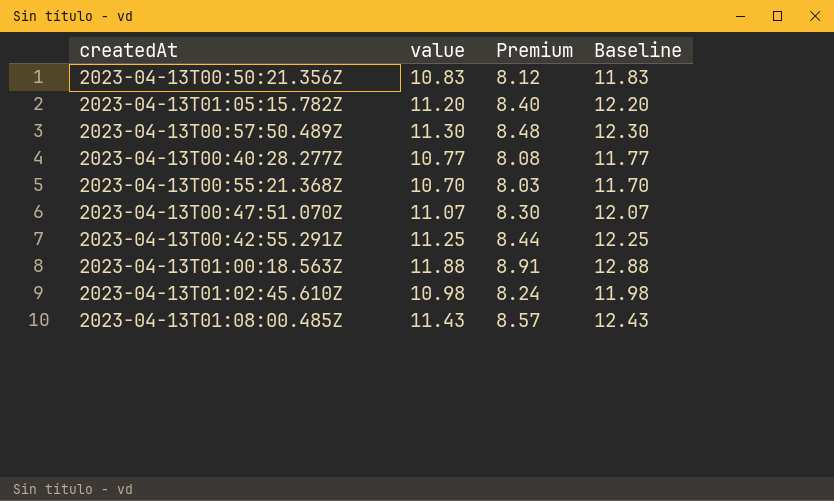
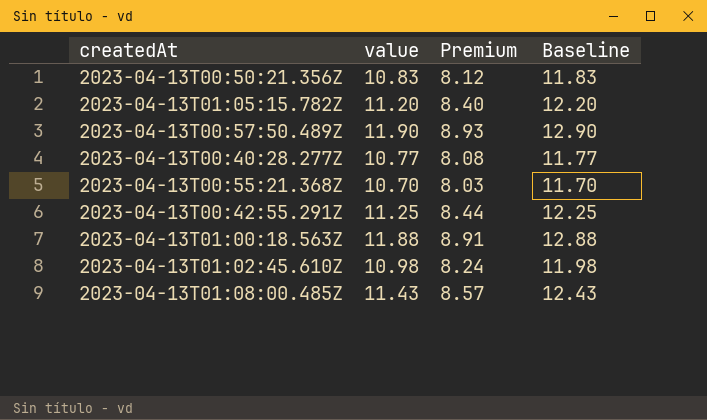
row 2023-04-13T00:47:51.070Z: 11.07 | 8.30 | 12.07 -> none
2023-04-13T00:57:50.489Z | value: 11.30 -> 11.90
2023-04-13T00:57:50.489Z | Premium: 8.48 -> 8.93
2023-04-13T00:57:50.489Z | Baseline: 12.30 -> 12.90

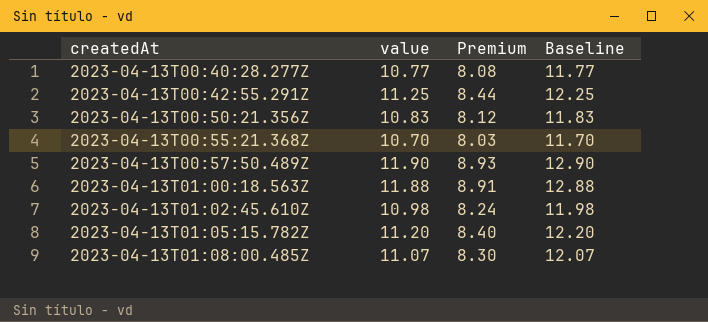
row order: none -> createdAt ascending
2023-04-13T01:08:00.485Z | value: 11.43 -> 11.07
2023-04-13T01:08:00.485Z | Premium: 8.57 -> 8.30
2023-04-13T01:08:00.485Z | Baseline: 12.43 -> 12.07

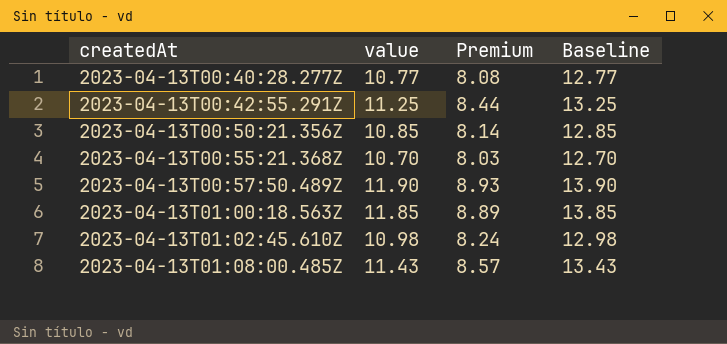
column Baseline | formula: [value] + 1 -> [value] + 2
row 2023-04-13T01:05:15.782Z: 11.20 | 8.40 | 12.20 -> none
2023-04-13T00:50:21.356Z | value: 10.83 -> 10.85
2023-04-13T00:50:21.356Z | Premium: 8.12 -> 8.14
2023-04-13T01:00:18.563Z | value: 11.88 -> 11.85
2023-04-13T01:00:18.563Z | Premium: 8.91 -> 8.89
2023-04-13T01:08:00.485Z | value: 11.07 -> 11.43
2023-04-13T01:08:00.485Z | Premium: 8.30 -> 8.57

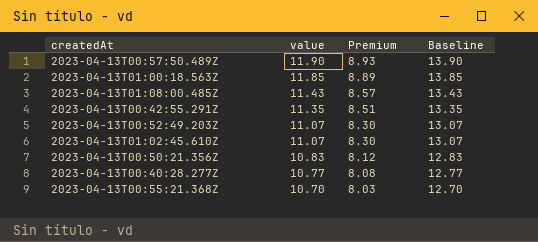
row order: createdAt ascending -> value descending
2023-04-13T00:42:55.291Z | value: 11.25 -> 11.35
2023-04-13T00:42:55.291Z | Premium: 8.44 -> 8.51
2023-04-13T00:42:55.291Z | Baseline: 13.25 -> 13.35
row 2023-04-13T00:52:49.203Z: none -> 11.07 | 8.30 | 13.07
2023-04-13T01:02:45.610Z | value: 10.98 -> 11.07
2023-04-13T01:02:45.610Z | Premium: 8.24 -> 8.30
2023-04-13T01:02:45.610Z | Baseline: 12.98 -> 13.07
2023-04-13T00:50:21.356Z | value: 10.85 -> 10.83
2023-04-13T00:50:21.356Z | Premium: 8.14 -> 8.12
2023-04-13T00:50:21.356Z | Baseline: 12.85 -> 12.83

